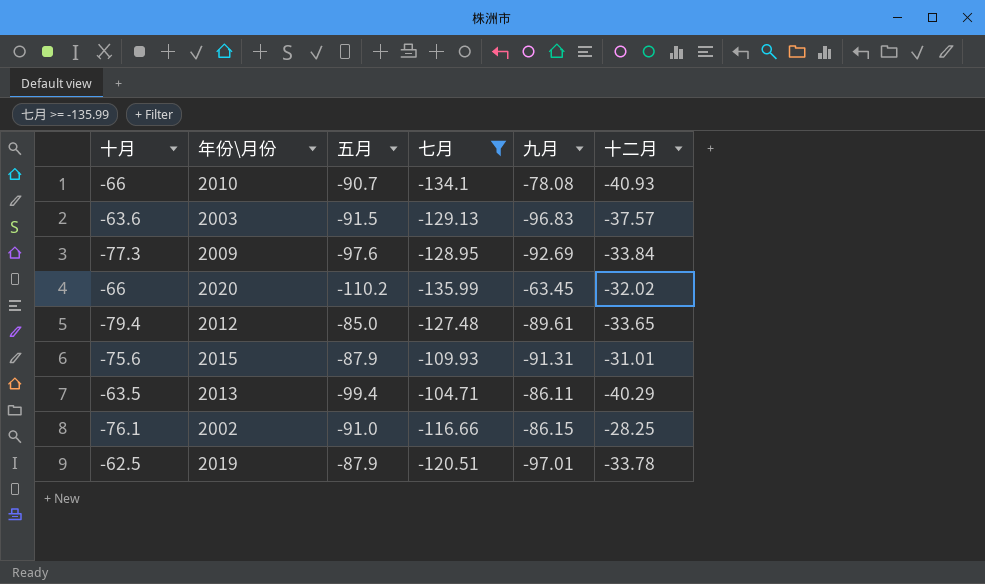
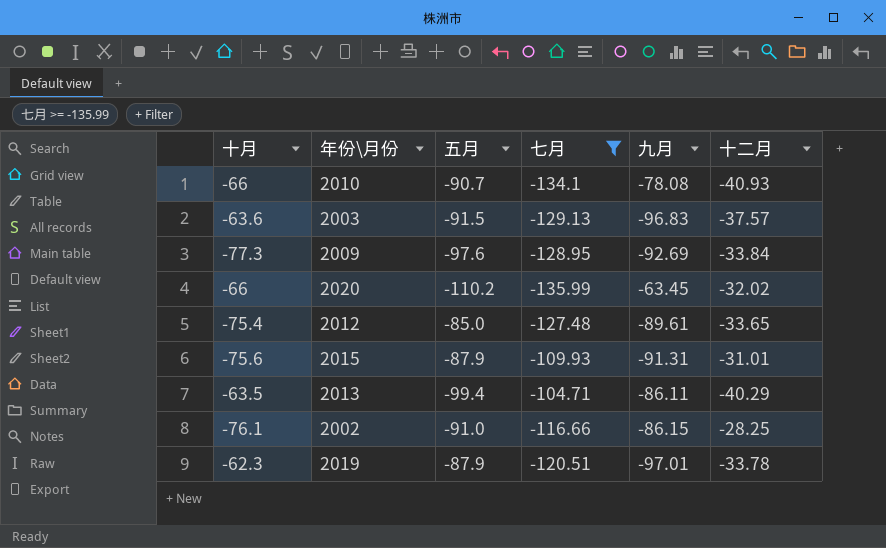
2012 | 十月: -79.4 -> -75.4
2019 | 十月: -62.5 -> -62.3

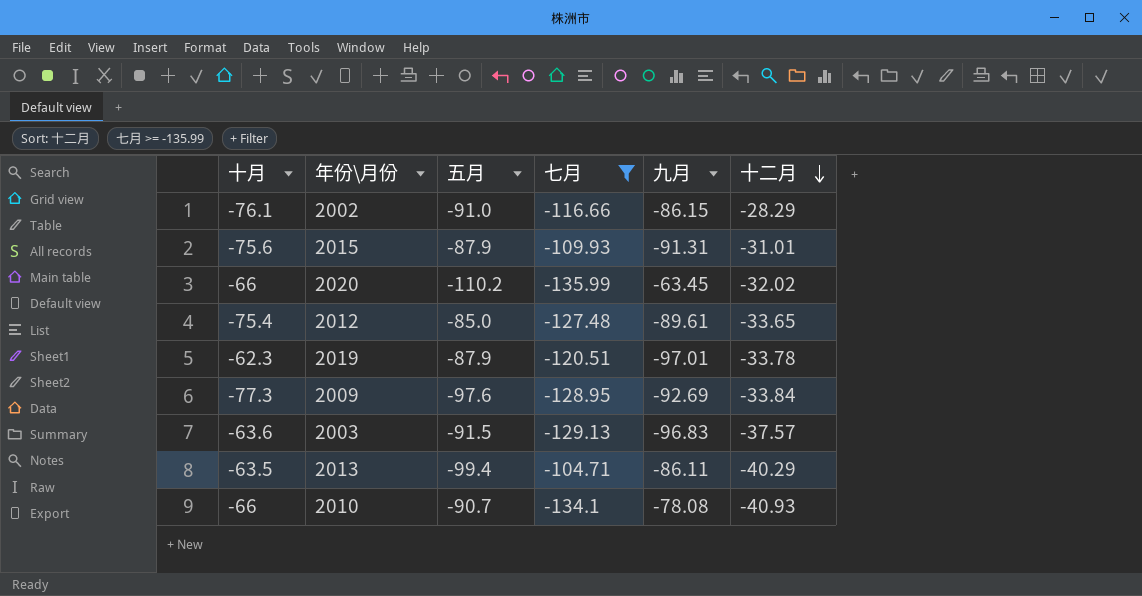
row order: none -> 十二月 descending
2002 | 十二月: -28.25 -> -28.29

